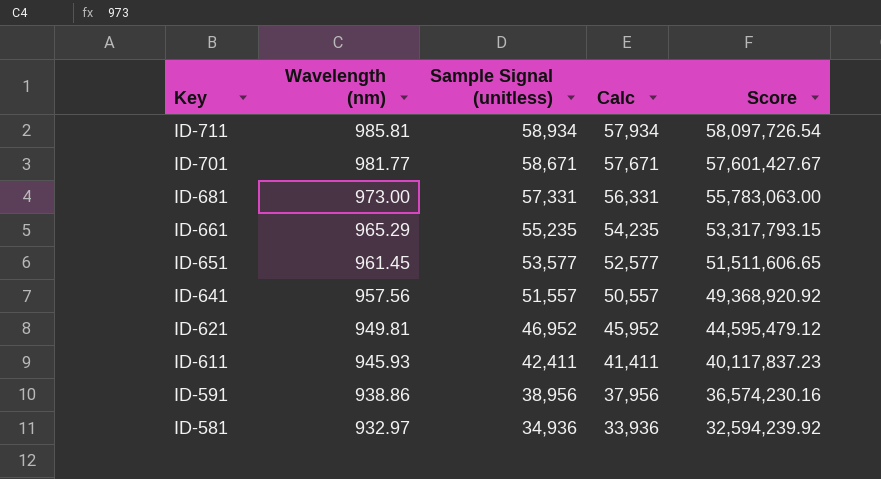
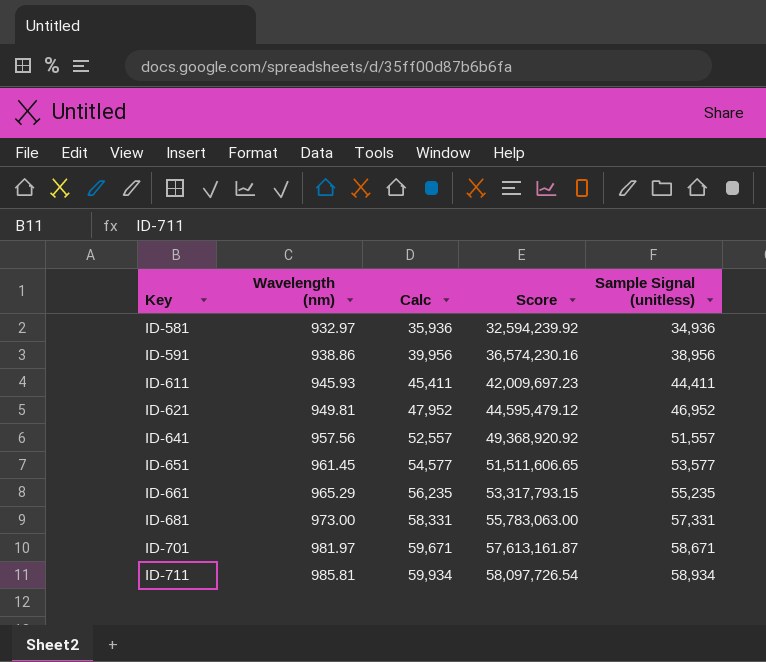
row order: Key descending -> Key ascending
column Calc | formula: [Sample Signal (unitless)] - 1000 -> [Sample Signal (unitless)] + 1000
column Sample Signal (unitless) | position: 3 -> 5
ID-611 | Score: 40,117,837.23 -> 42,009,697.23
ID-611 | Sample Signal (unitless): 42,411 -> 44,411
ID-701 | Wavelength (nm): 981.77 -> 981.97
ID-701 | Score: 57,601,427.67 -> 57,613,161.87

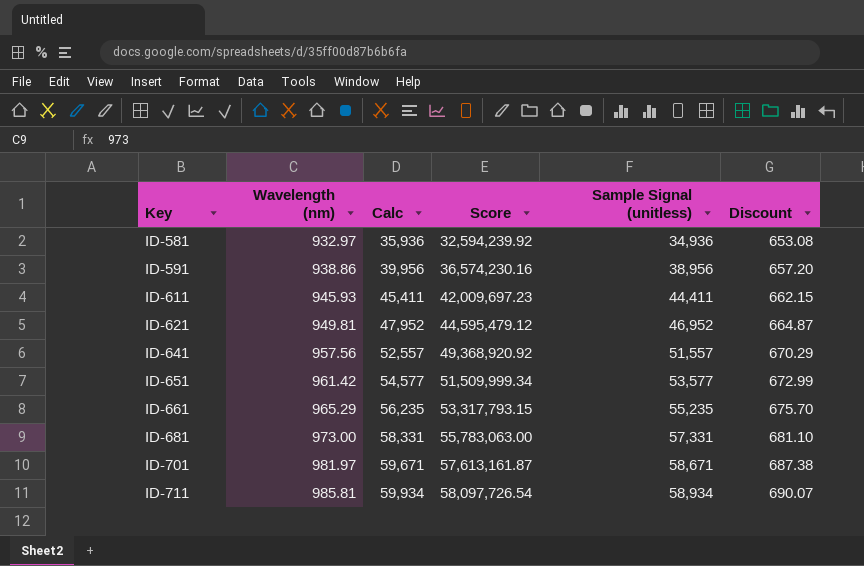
column Discount | formula: none -> [Wavelength (nm)] * 0.7
ID-651 | Wavelength (nm): 961.45 -> 961.42
ID-651 | Score: 51,511,606.65 -> 51,509,999.34

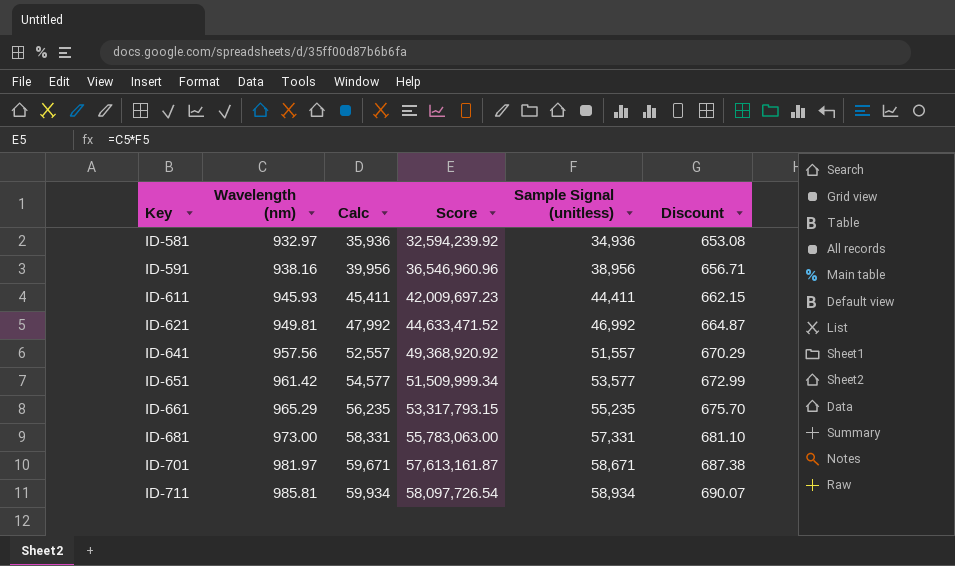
ID-591 | Wavelength (nm): 938.86 -> 938.16
ID-591 | Score: 36,574,230.16 -> 36,546,960.96
ID-591 | Discount: 657.20 -> 656.71
ID-621 | Calc: 47,952 -> 47,992
ID-621 | Score: 44,595,479.12 -> 44,633,471.52
ID-621 | Sample Signal (unitless): 46,952 -> 46,992

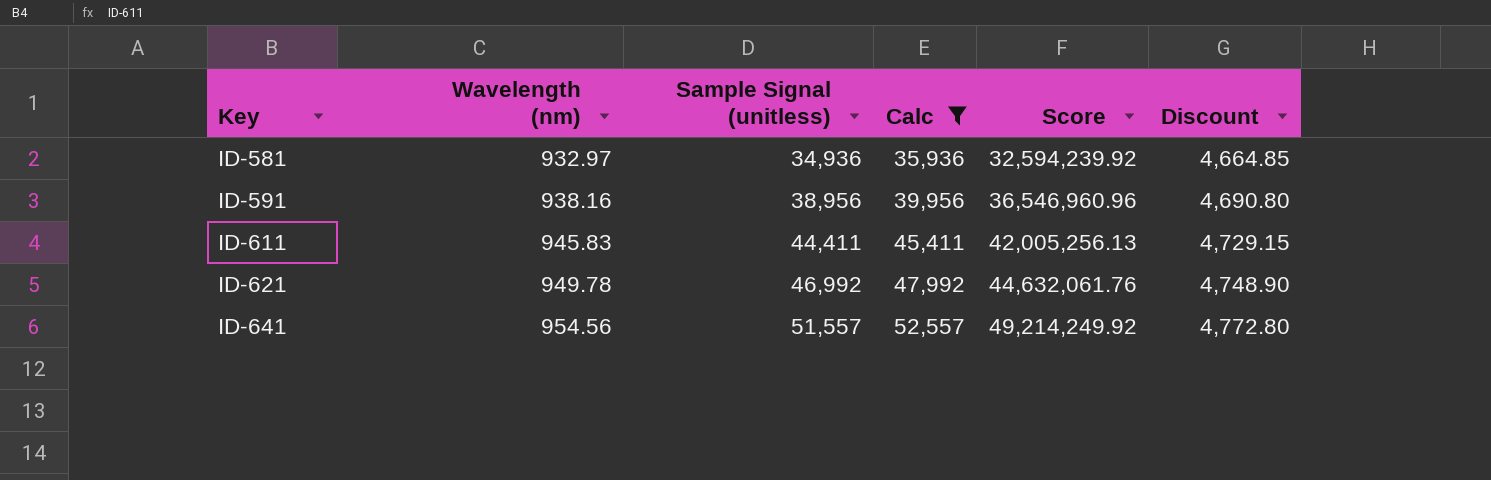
filter: none -> Calc <= 52,557
column Sample Signal (unitless) | position: 5 -> 3
column Discount | formula: [Wavelength (nm)] * 0.7 -> [Wavelength (nm)] * 5
ID-611 | Wavelength (nm): 945.93 -> 945.83
ID-611 | Score: 42,009,697.23 -> 42,005,256.13
ID-621 | Wavelength (nm): 949.81 -> 949.78
ID-621 | Score: 44,633,471.52 -> 44,632,061.76
ID-641 | Wavelength (nm): 957.56 -> 954.56
ID-641 | Score: 49,368,920.92 -> 49,214,249.92

